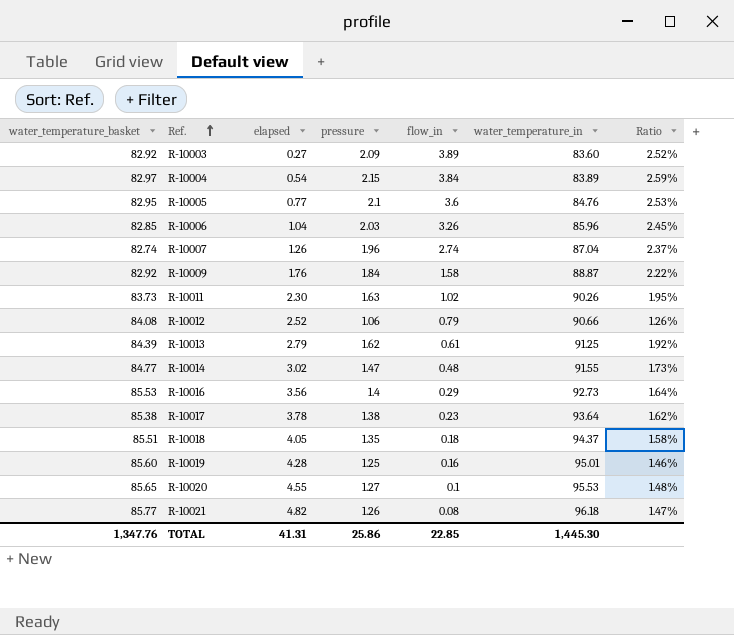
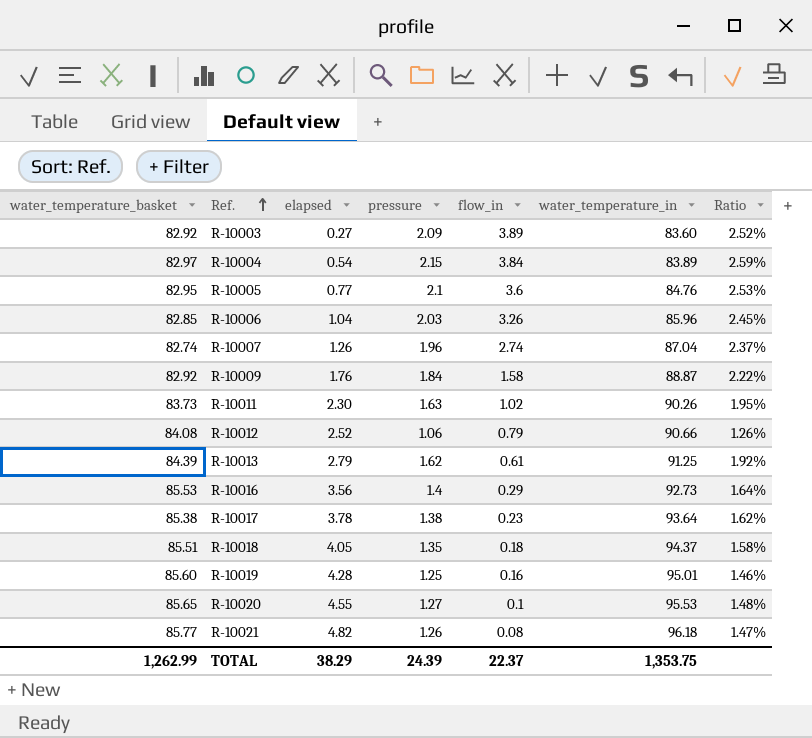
row R-10014: 84.77 | 3.02 | 1.47 | 0.48 | 91.55 | 1.73% -> none
TOTAL | water_temperature_basket: 1,347.76 -> 1,262.99
TOTAL | elapsed: 41.31 -> 38.29
TOTAL | pressure: 25.86 -> 24.39
TOTAL | flow_in: 22.85 -> 22.37
TOTAL | water_temperature_in: 1,445.30 -> 1,353.75

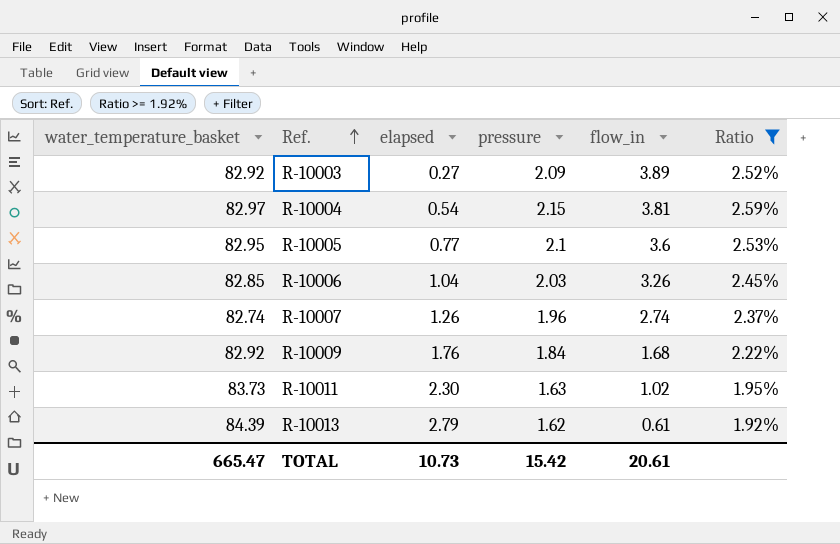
filter: none -> Ratio >= 1.92%
column water_temperature_in | position: 6 -> none
R-10004 | flow_in: 3.84 -> 3.81
R-10009 | flow_in: 1.58 -> 1.68
TOTAL | water_temperature_basket: 1,262.99 -> 665.47
TOTAL | elapsed: 38.29 -> 10.73
TOTAL | pressure: 24.39 -> 15.42
TOTAL | flow_in: 22.37 -> 20.61

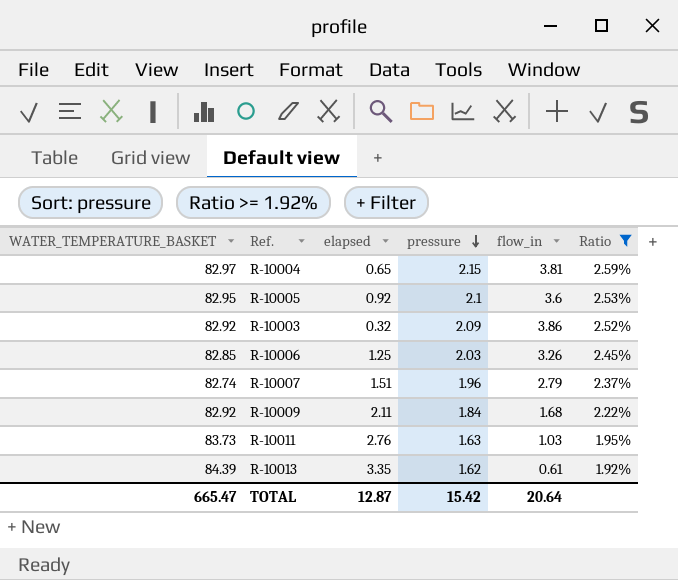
row order: Ref. ascending -> pressure descending
column name: water_temperature_basket -> WATER_TEMPERATURE_BASKET
R-10004 | elapsed: 0.54 -> 0.65
R-10005 | elapsed: 0.77 -> 0.92
R-10003 | elapsed: 0.27 -> 0.32
R-10003 | flow_in: 3.89 -> 3.86
R-10006 | elapsed: 1.04 -> 1.25
R-10007 | elapsed: 1.26 -> 1.51
R-10007 | flow_in: 2.74 -> 2.79
R-10009 | elapsed: 1.76 -> 2.11
R-10011 | elapsed: 2.30 -> 2.76
R-10011 | flow_in: 1.02 -> 1.03
R-10013 | elapsed: 2.79 -> 3.35
TOTAL | elapsed: 10.73 -> 12.87
TOTAL | flow_in: 20.61 -> 20.64

